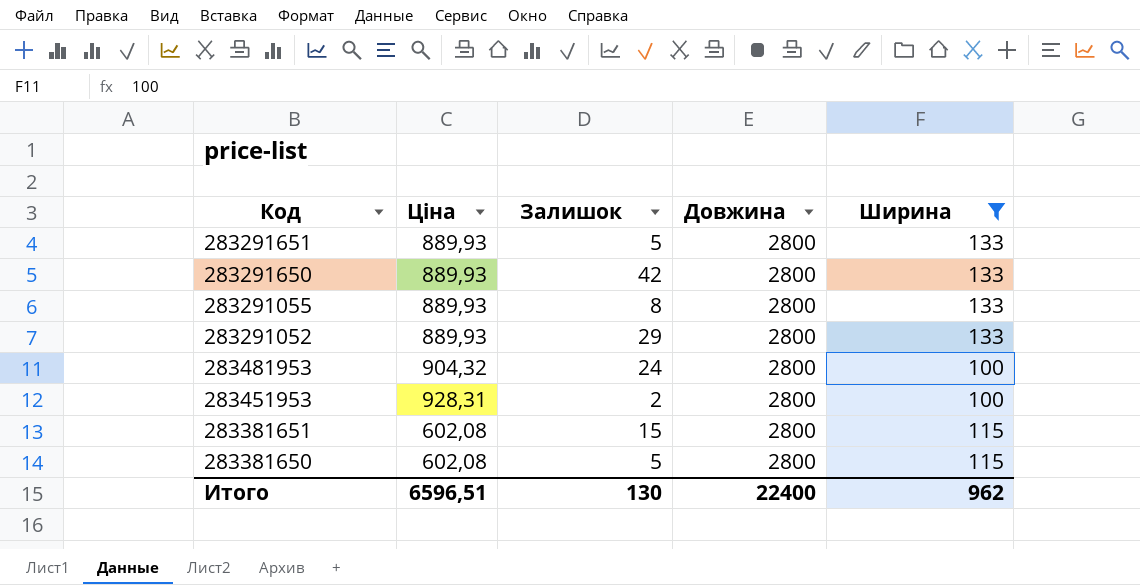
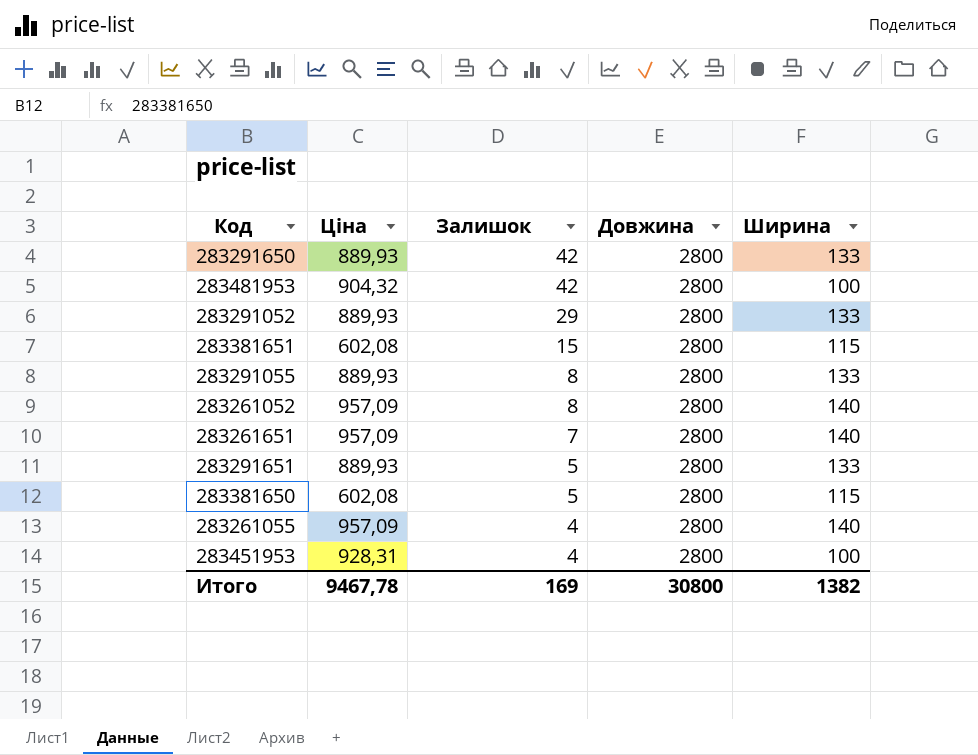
filter: Ширина != 140 -> none
row order: none -> Залишок descending
283481953 | Залишок: 24 -> 42
283451953 | Залишок: 2 -> 4
Итого | Ціна: 6596,51 -> 9467,78
Итого | Залишок: 130 -> 169
Итого | Довжина: 22400 -> 30800
Итого | Ширина: 962 -> 1382

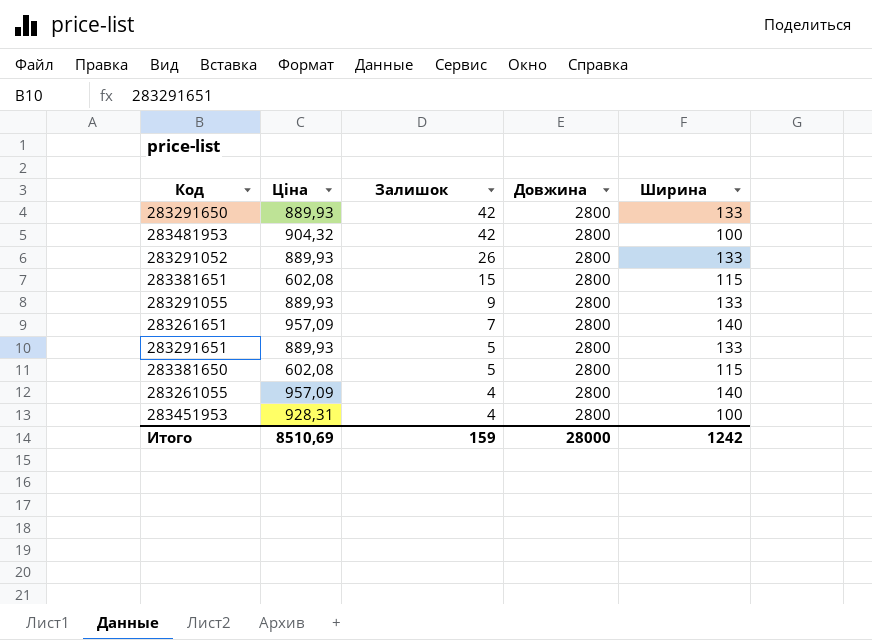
row 283261052: 957,09 | 8 | 2800 | 140 -> none
283291052 | Залишок: 29 -> 26
283291055 | Залишок: 8 -> 9
Итого | Ціна: 9467,78 -> 8510,69
Итого | Залишок: 169 -> 159
Итого | Довжина: 30800 -> 28000
Итого | Ширина: 1382 -> 1242

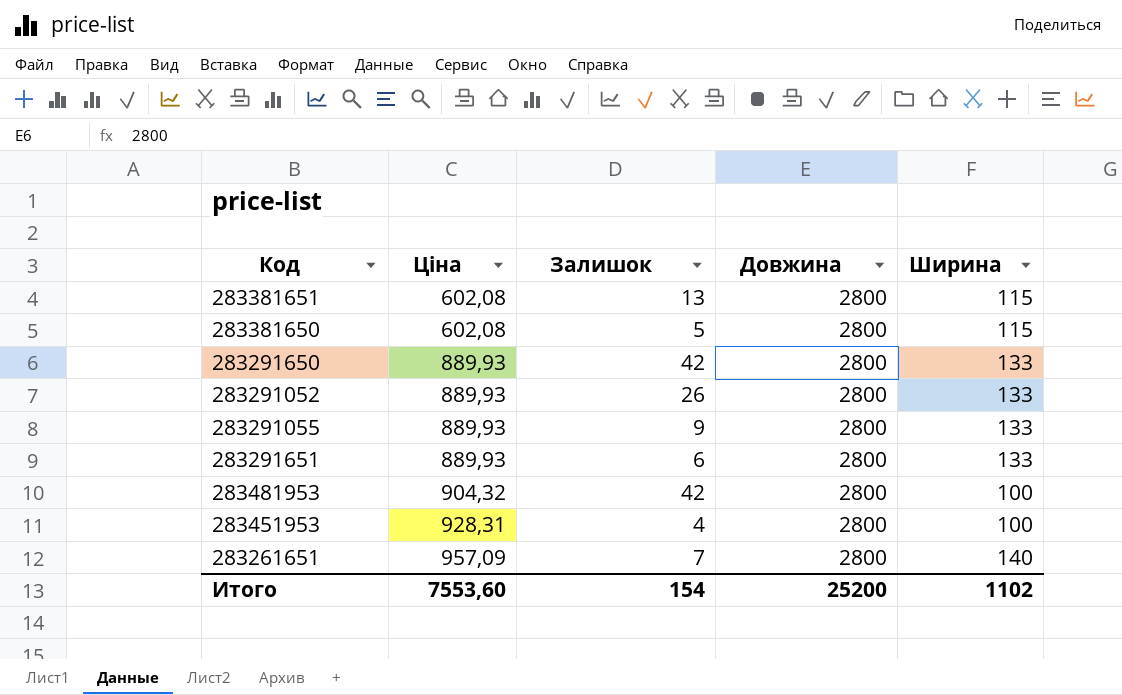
row order: Залишок descending -> Ціна ascending
row 283261055: 957,09 | 4 | 2800 | 140 -> none
283381651 | Залишок: 15 -> 13
283291651 | Залишок: 5 -> 6
Итого | Ціна: 8510,69 -> 7553,60
Итого | Залишок: 159 -> 154
Итого | Довжина: 28000 -> 25200
Итого | Ширина: 1242 -> 1102

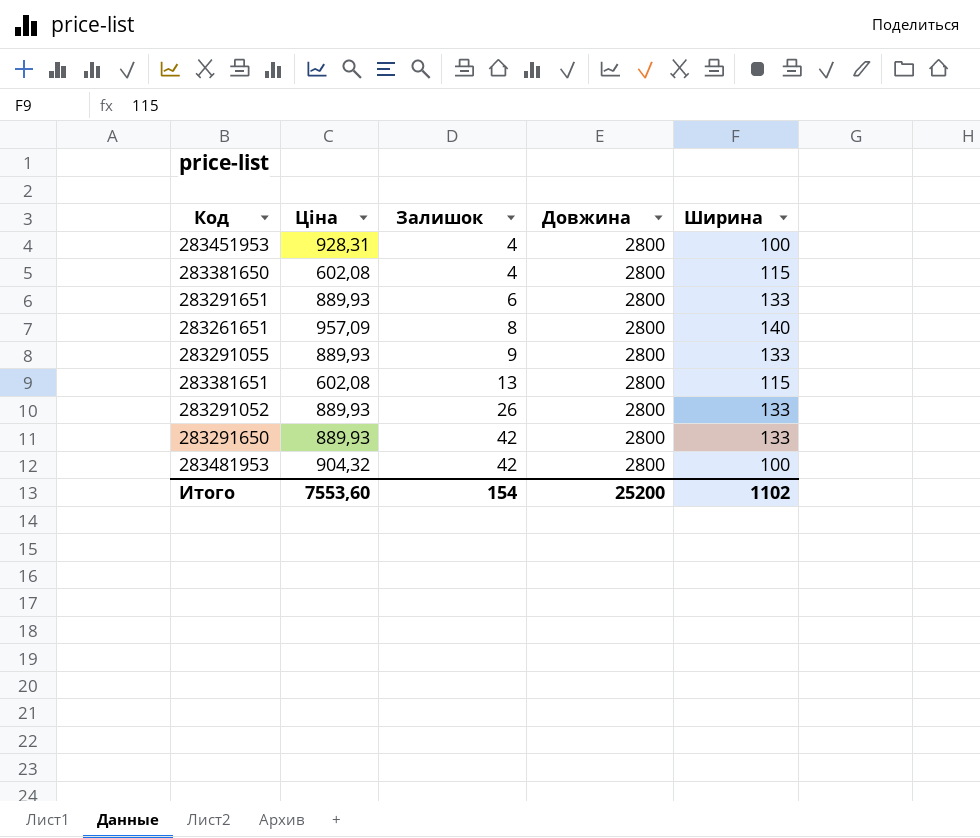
row order: Ціна ascending -> Залишок ascending
283381650 | Залишок: 5 -> 4
283261651 | Залишок: 7 -> 8

